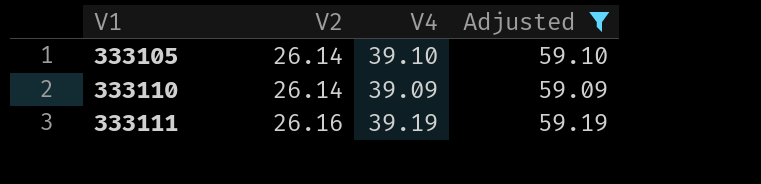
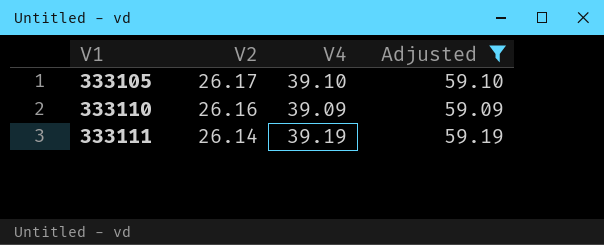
333105 | V2: 26.14 -> 26.17
333110 | V2: 26.14 -> 26.16
333111 | V2: 26.16 -> 26.14

